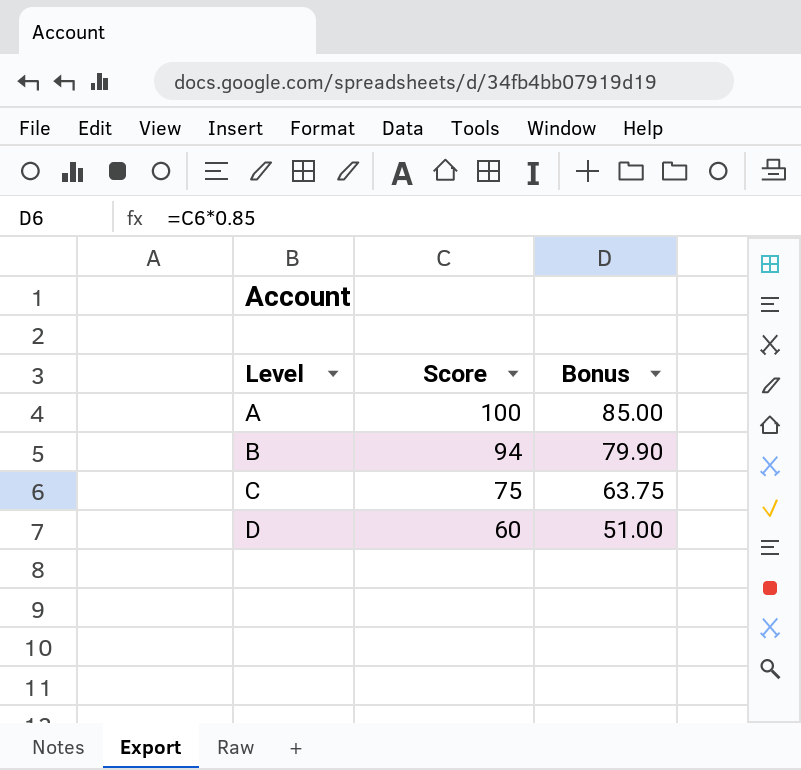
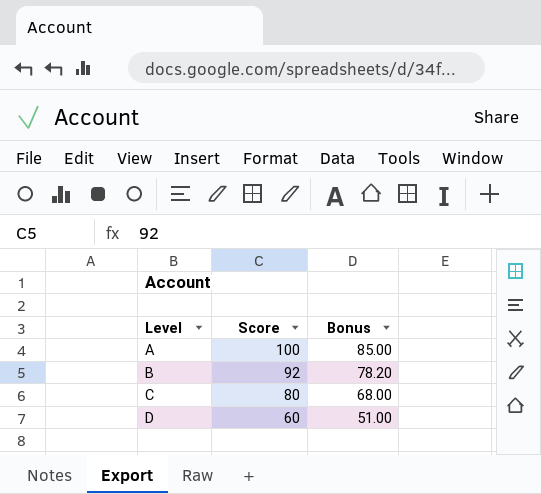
B | Score: 94 -> 92
B | Bonus: 79.90 -> 78.20
C | Score: 75 -> 80
C | Bonus: 63.75 -> 68.00

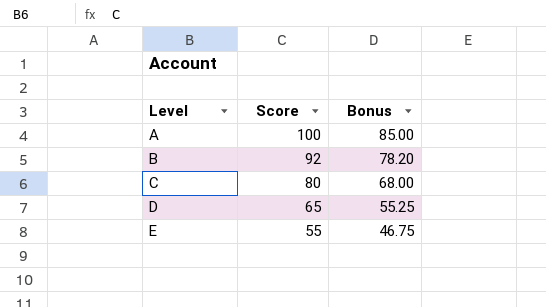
D | Score: 60 -> 65
D | Bonus: 51.00 -> 55.25
row E: none -> 55 | 46.75

